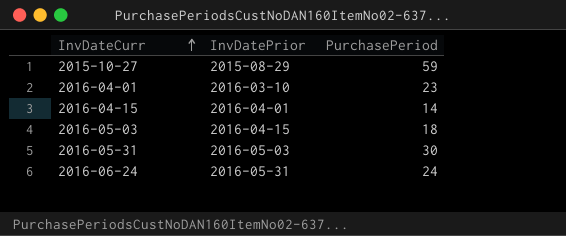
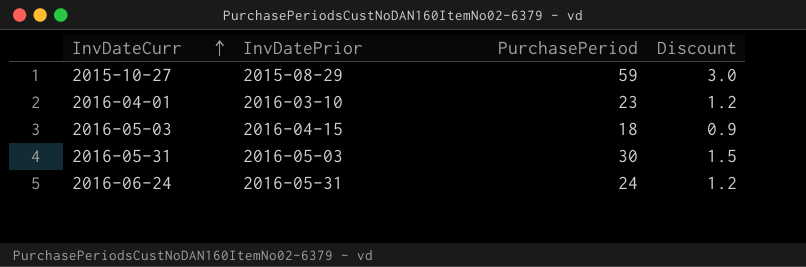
column Discount | formula: none -> [PurchasePeriod] * 0.05
row 2016-04-15: 2016-04-01 | 14 -> none

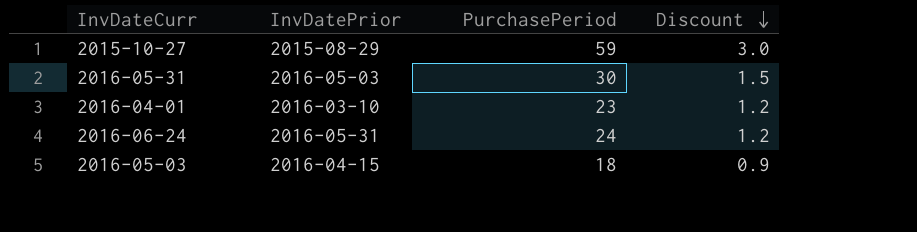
row order: InvDateCurr ascending -> Discount descending

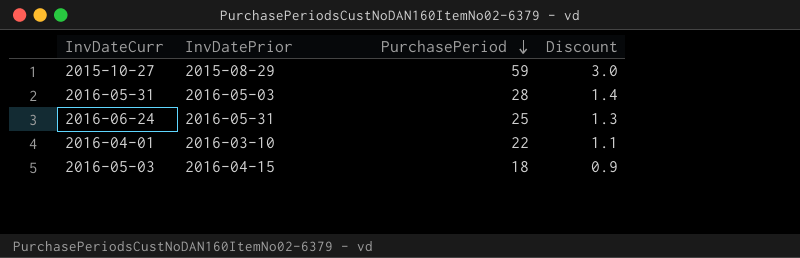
row order: Discount descending -> PurchasePeriod descending
2016-05-31 | PurchasePeriod: 30 -> 28
2016-05-31 | Discount: 1.5 -> 1.4
2016-06-24 | PurchasePeriod: 24 -> 25
2016-06-24 | Discount: 1.2 -> 1.3
2016-04-01 | PurchasePeriod: 23 -> 22
2016-04-01 | Discount: 1.2 -> 1.1

